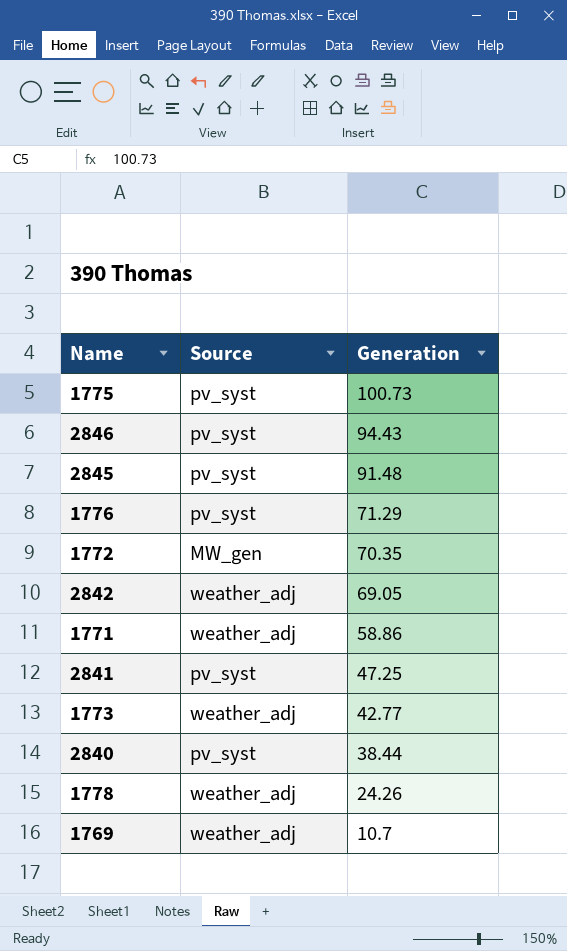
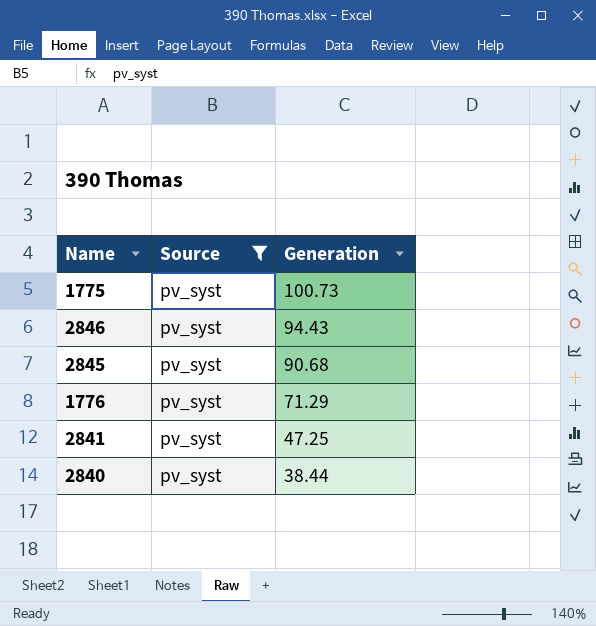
filter: none -> Source = pv_syst
2845 | Generation: 91.48 -> 90.68

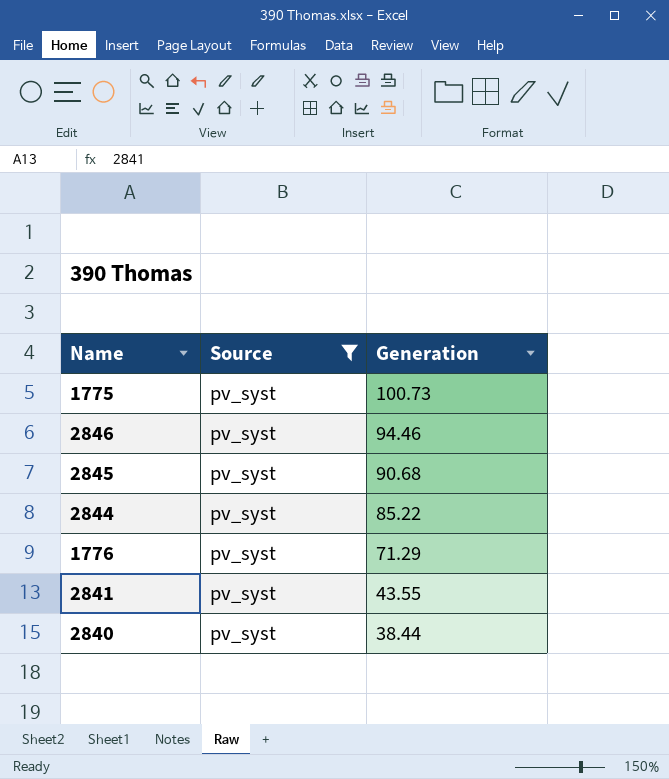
2846 | Generation: 94.43 -> 94.46
row 2844: none -> pv_syst | 85.22
2841 | Generation: 47.25 -> 43.55

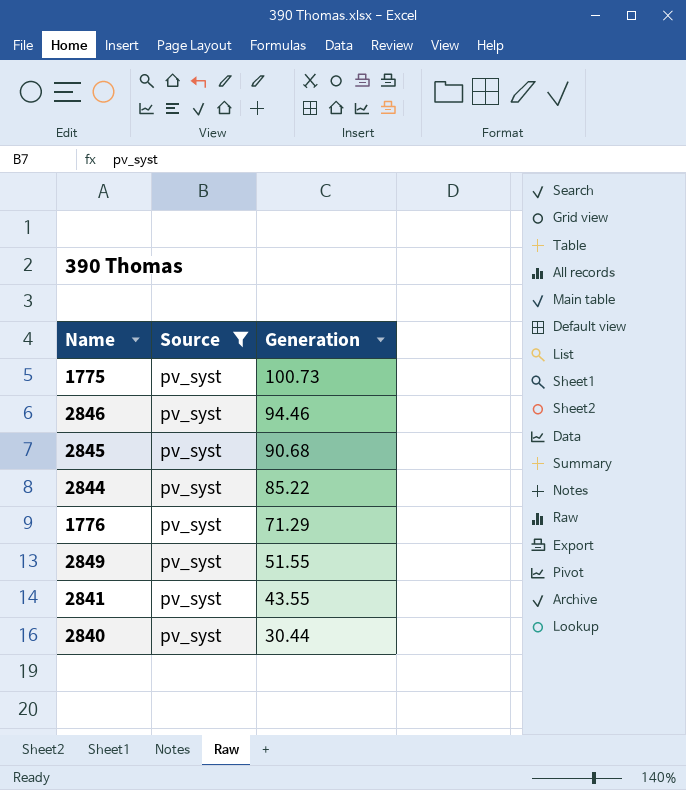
row 2849: none -> pv_syst | 51.55
2840 | Generation: 38.44 -> 30.44

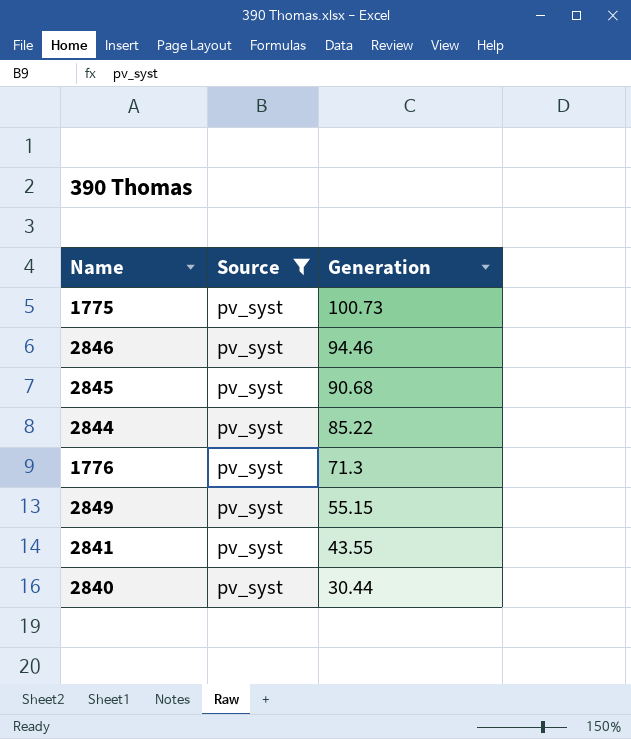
1776 | Generation: 71.29 -> 71.3
2849 | Generation: 51.55 -> 55.15

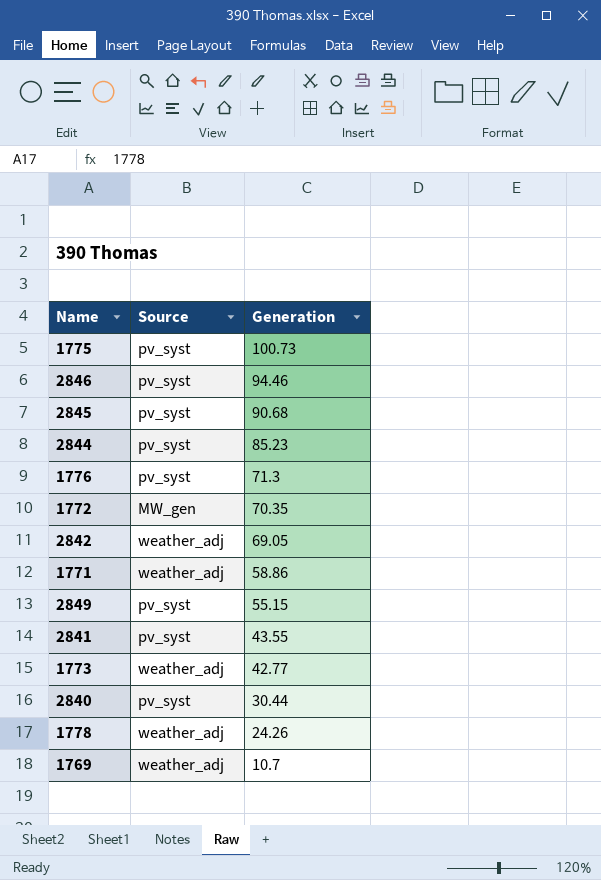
filter: Source = pv_syst -> none
2844 | Generation: 85.22 -> 85.23

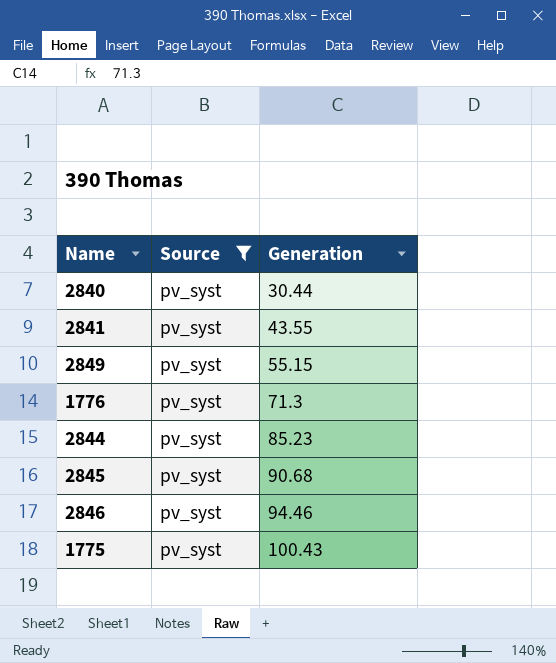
filter: none -> Source = pv_syst
row order: Generation descending -> Generation ascending
1775 | Generation: 100.73 -> 100.43

